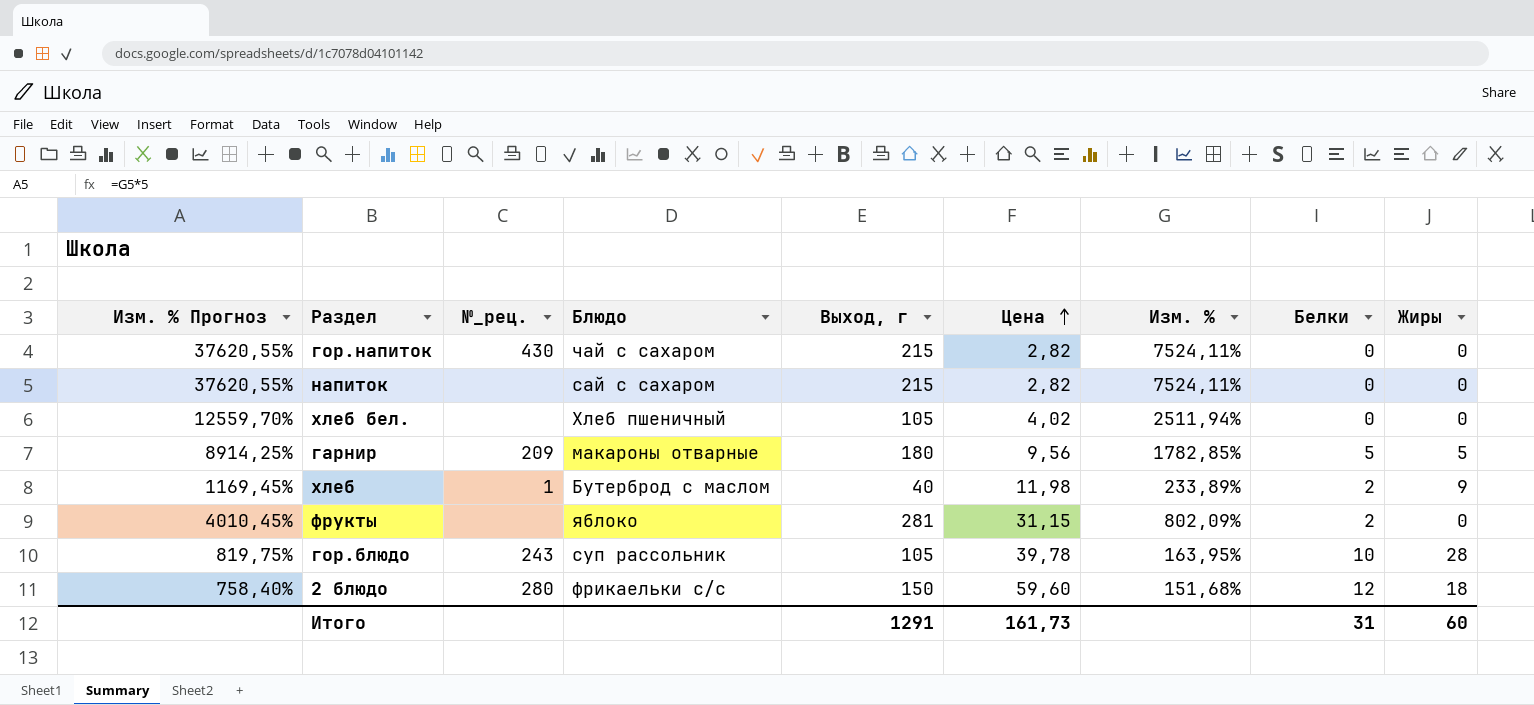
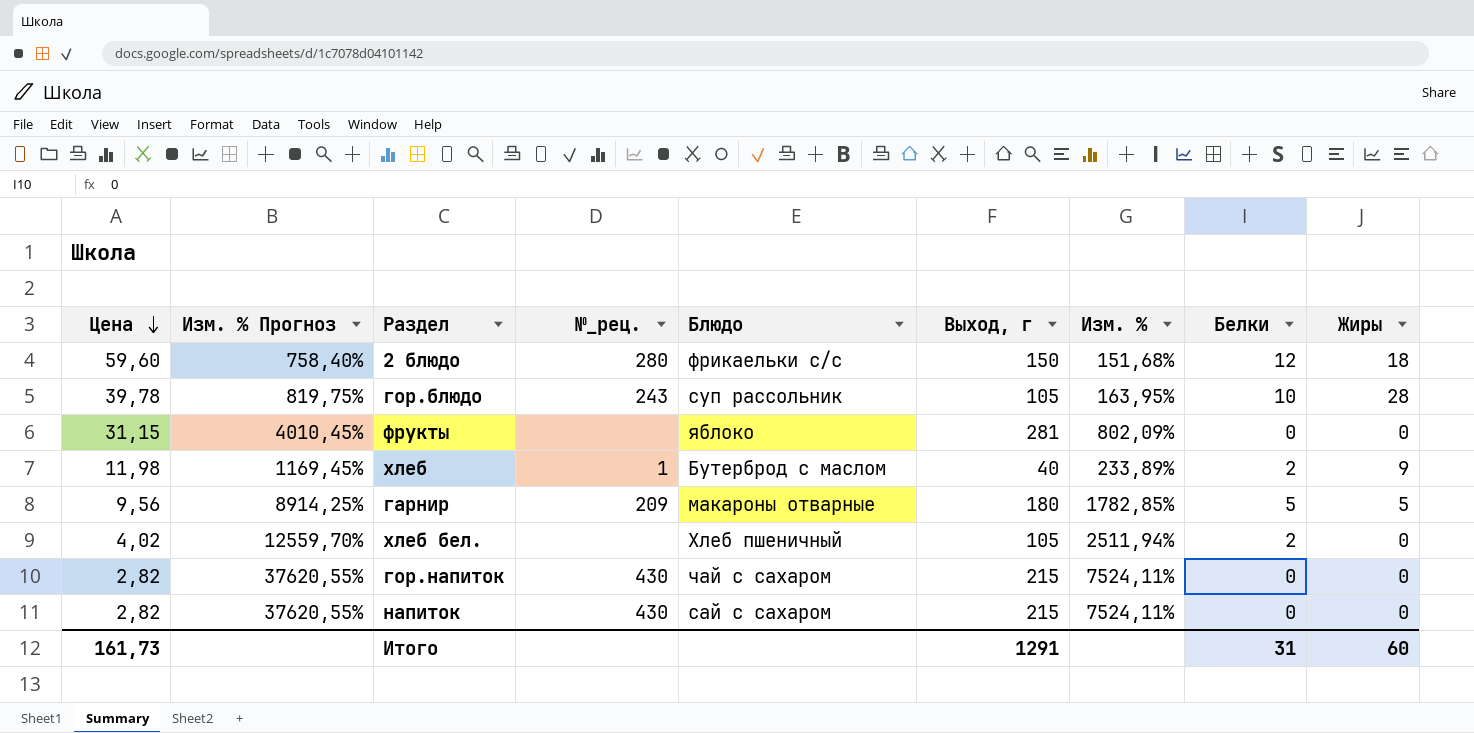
row order: Цена ascending -> Цена descending
column Цена | position: 6 -> 1
фрукты | Белки: 2 -> 0
хлеб бел. | Белки: 0 -> 2
напиток | №_рец.: none -> 430

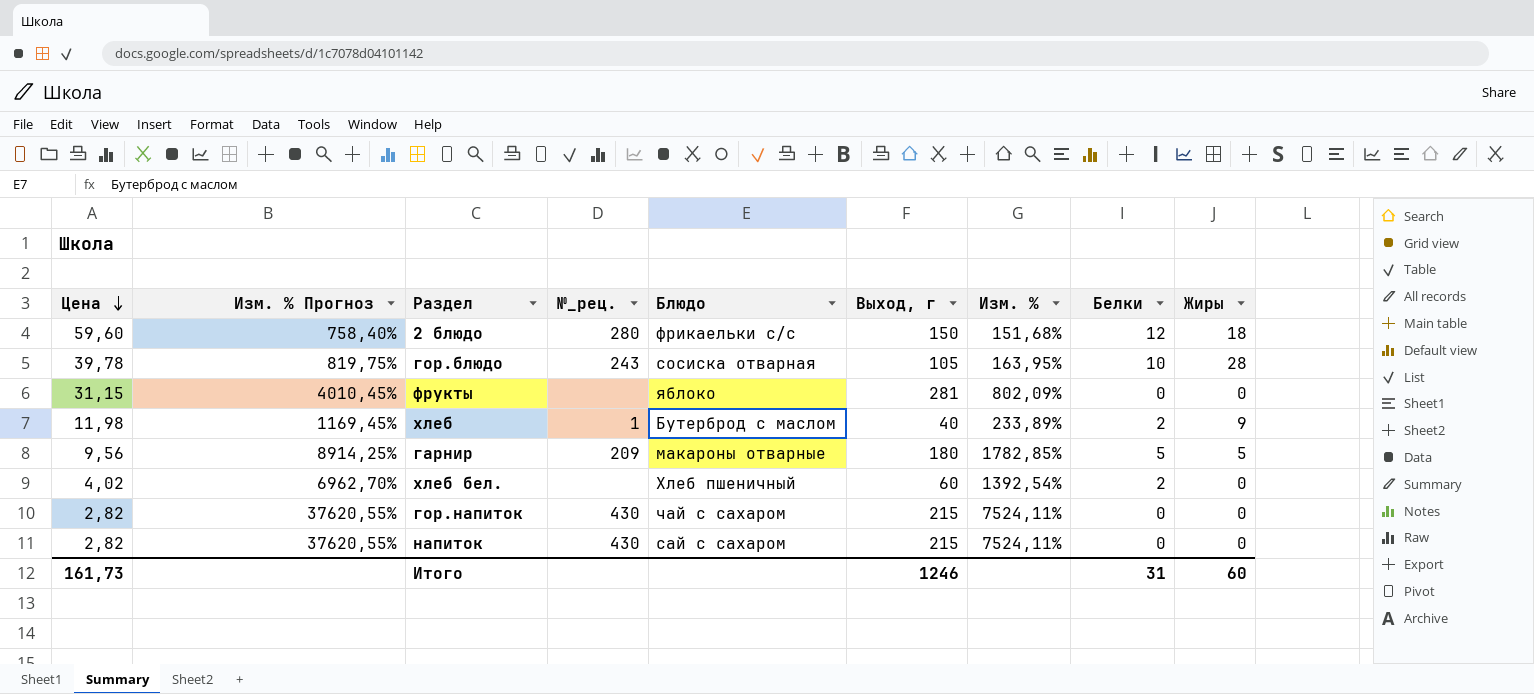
гор.блюдо | Блюдо: суп рассольник -> сосиска отварная
хлеб бел. | Изм. % Прогноз: 12559,70% -> 6962,70%
хлеб бел. | Выход, г: 105 -> 60
хлеб бел. | Изм. %: 2511,94% -> 1392,54%
Итого | Выход, г: 1291 -> 1246

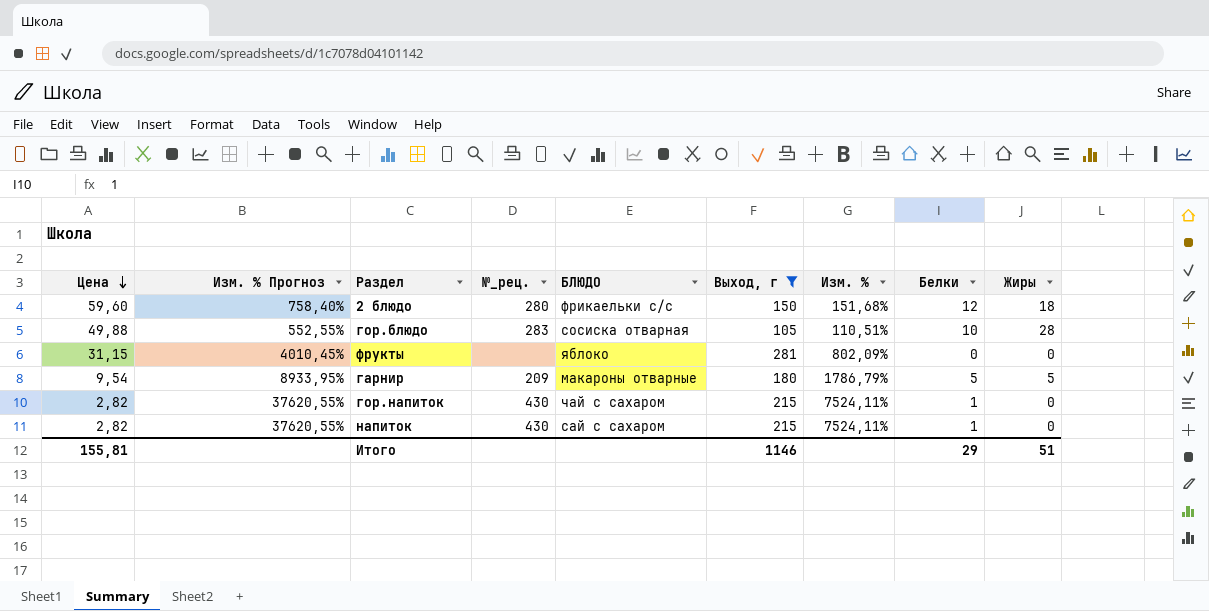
filter: none -> Выход, г >= 105
column name: Блюдо -> БЛЮДО
гор.блюдо | Цена: 39,78 -> 49,88
гор.блюдо | Изм. % Прогноз: 819,75% -> 552,55%
гор.блюдо | №_рец.: 243 -> 283
гор.блюдо | Изм. %: 163,95% -> 110,51%
гарнир | Цена: 9,56 -> 9,54
гарнир | Изм. % Прогноз: 8914,25% -> 8933,95%
гарнир | Изм. %: 1782,85% -> 1786,79%
гор.напиток | Белки: 0 -> 1
напиток | Белки: 0 -> 1
Итого | Цена: 161,73 -> 155,81
Итого | Выход, г: 1246 -> 1146
Итого | Белки: 31 -> 29
Итого | Жиры: 60 -> 51

